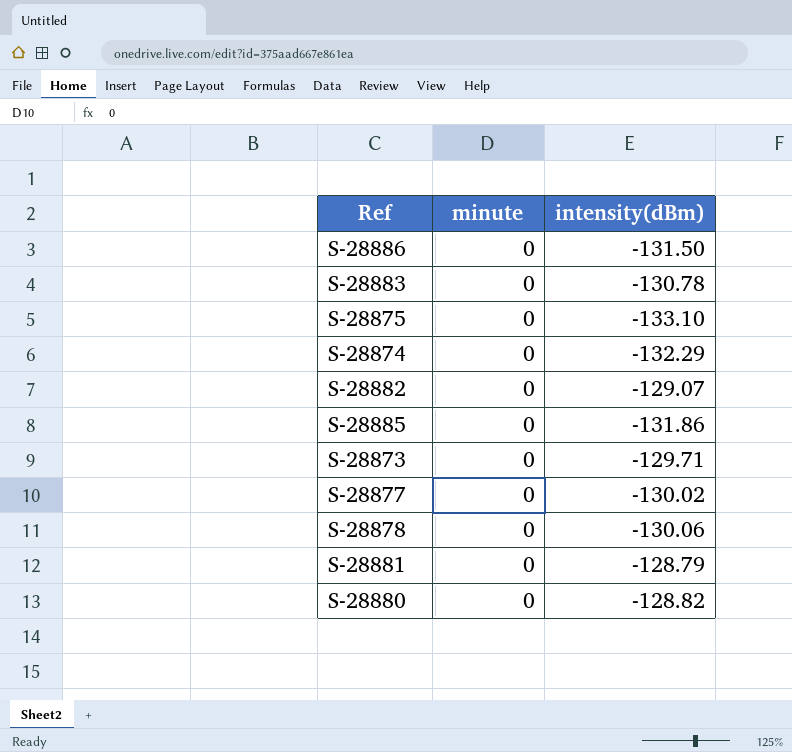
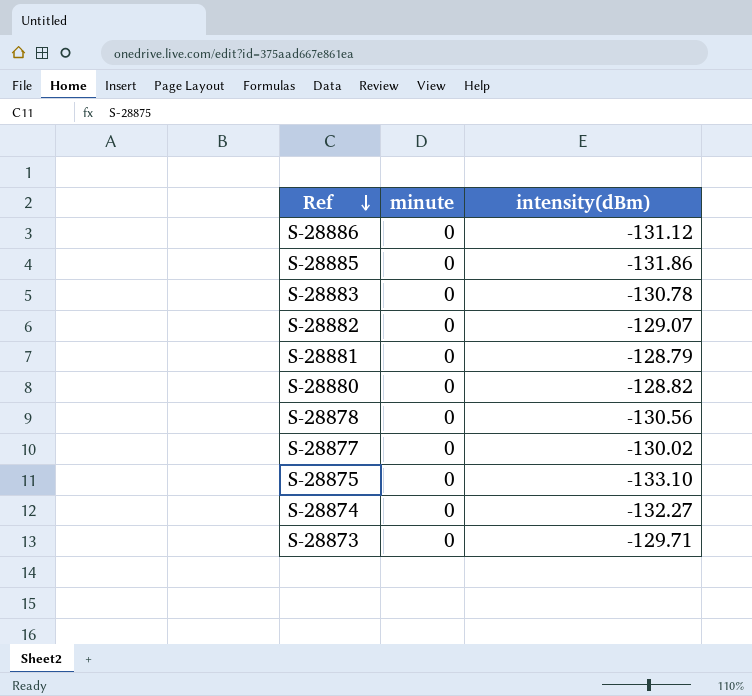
row order: none -> Ref descending
S-28886 | intensity(dBm): -131.50 -> -131.12
S-28878 | intensity(dBm): -130.06 -> -130.56
S-28874 | intensity(dBm): -132.29 -> -132.27

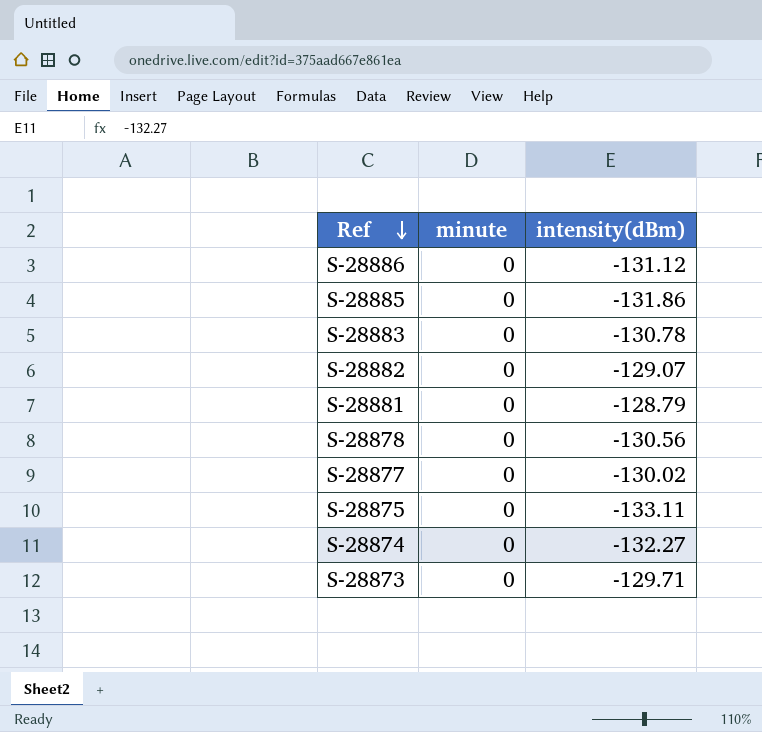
row S-28880: 0 | -128.82 -> none
S-28875 | intensity(dBm): -133.10 -> -133.11

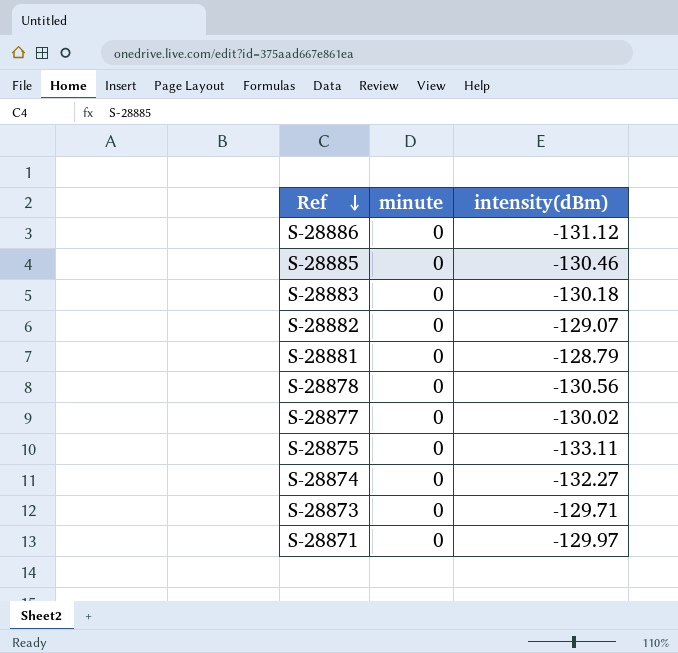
S-28885 | intensity(dBm): -131.86 -> -130.46
S-28883 | intensity(dBm): -130.78 -> -130.18
row S-28871: none -> 0 | -129.97

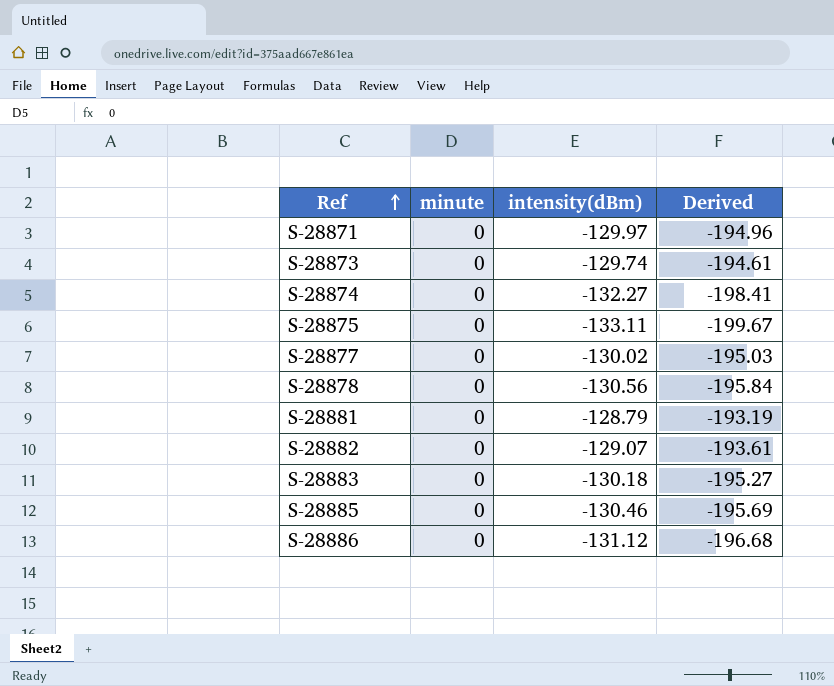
row order: Ref descending -> Ref ascending
column Derived | formula: none -> [intensity(dBm)] * 1.5
S-28873 | intensity(dBm): -129.71 -> -129.74

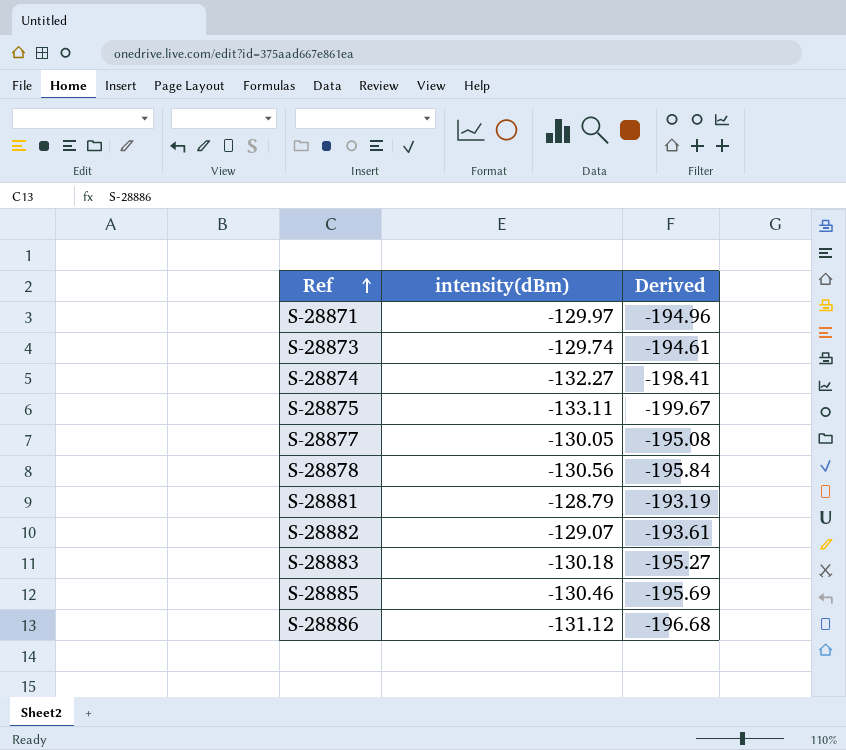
column minute | position: 2 -> none
S-28877 | intensity(dBm): -130.02 -> -130.05
S-28877 | Derived: -195.03 -> -195.08

